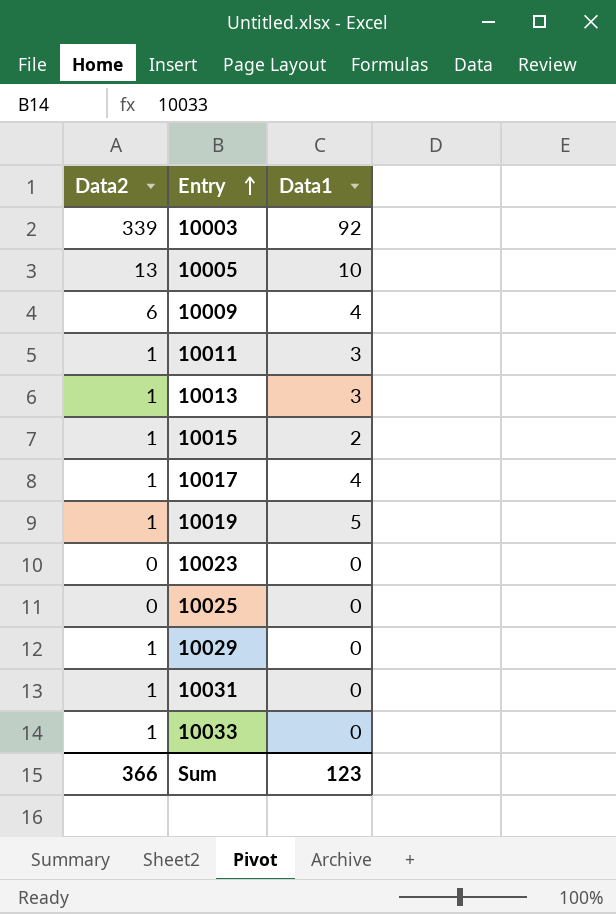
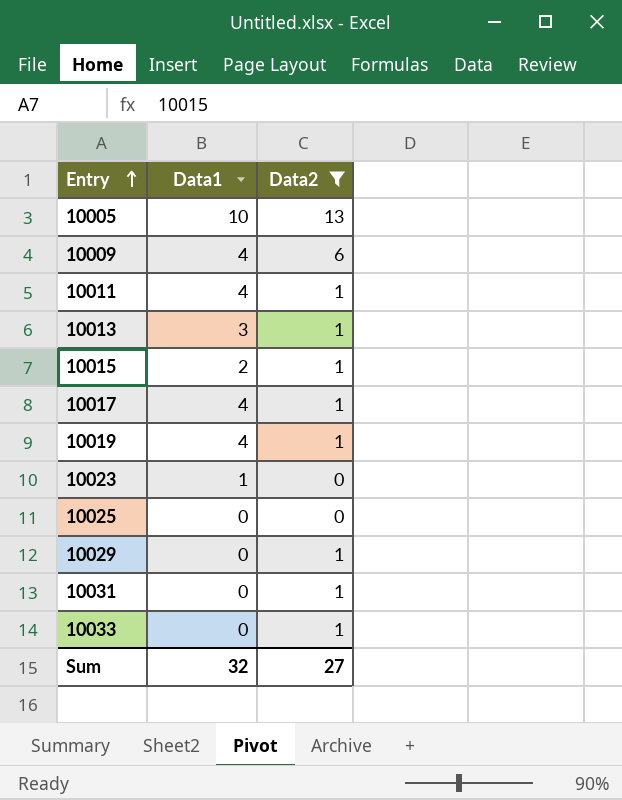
filter: none -> Data2 != 339
column Data2 | position: 1 -> 3
10011 | Data1: 3 -> 4
10019 | Data1: 5 -> 4
10023 | Data1: 0 -> 1
Sum | Data1: 123 -> 32
Sum | Data2: 366 -> 27

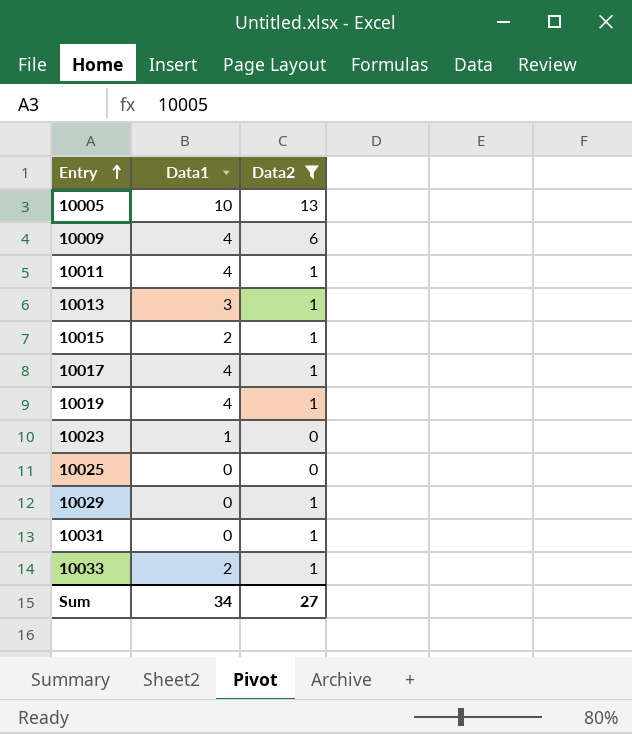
10033 | Data1: 0 -> 2
Sum | Data1: 32 -> 34

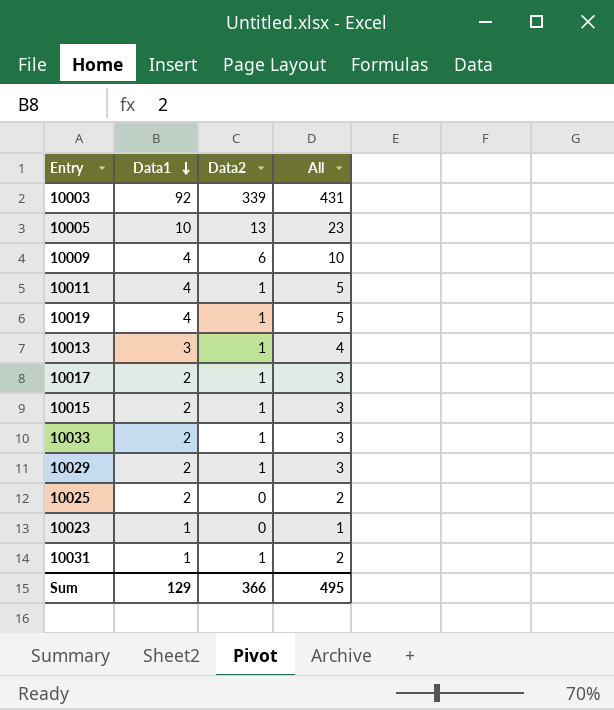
filter: Data2 != 339 -> none
row order: Entry ascending -> Data1 descending
column All | formula: none -> [Data1] + [Data2]
10017 | Data1: 4 -> 2
10029 | Data1: 0 -> 2
10025 | Data1: 0 -> 2
10031 | Data1: 0 -> 1
Sum | Data1: 34 -> 129
Sum | Data2: 27 -> 366

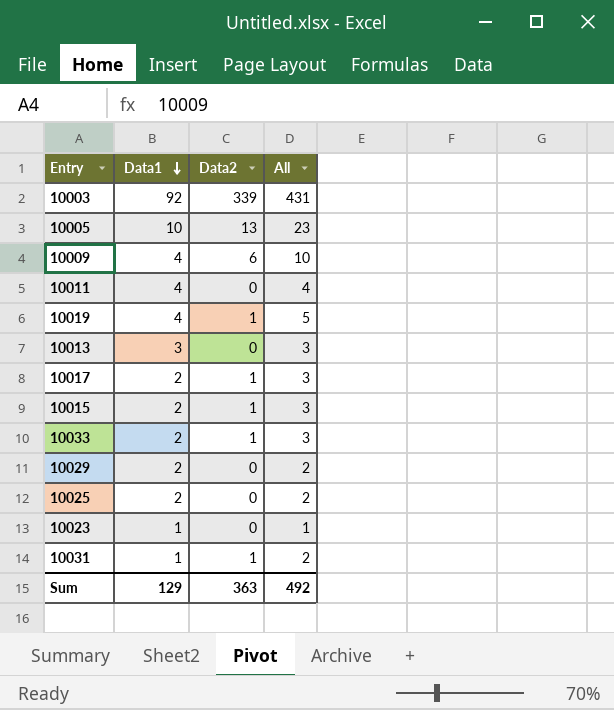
10011 | Data2: 1 -> 0
10011 | All: 5 -> 4
10013 | Data2: 1 -> 0
10013 | All: 4 -> 3
10029 | Data2: 1 -> 0
10029 | All: 3 -> 2
Sum | Data2: 366 -> 363
Sum | All: 495 -> 492

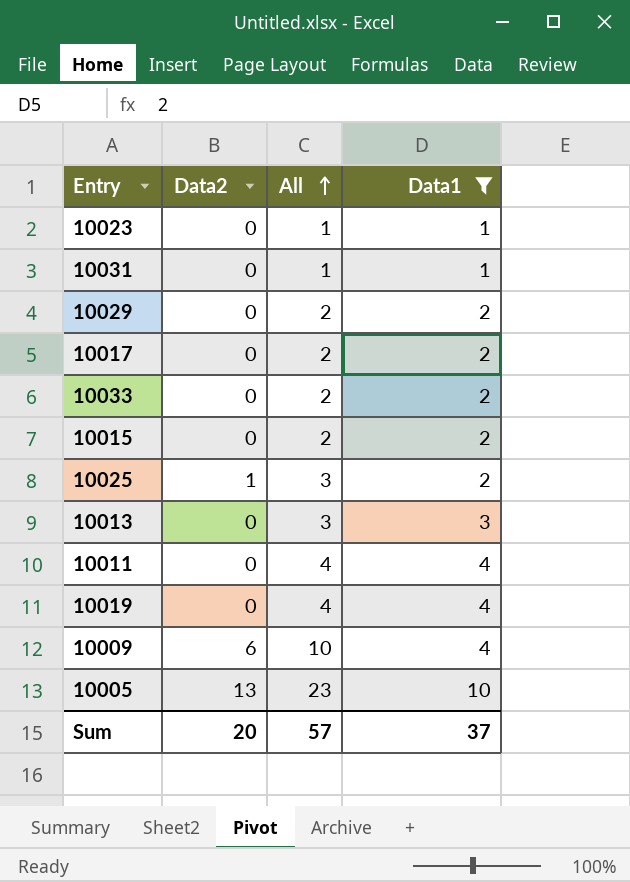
filter: none -> Data1 != 92
row order: Data1 descending -> All ascending
column Data1 | position: 2 -> 4
10031 | Data2: 1 -> 0
10031 | All: 2 -> 1
10017 | Data2: 1 -> 0
10017 | All: 3 -> 2
10033 | Data2: 1 -> 0
10033 | All: 3 -> 2
10015 | Data2: 1 -> 0
10015 | All: 3 -> 2
10025 | Data2: 0 -> 1
10025 | All: 2 -> 3
10019 | Data2: 1 -> 0
10019 | All: 5 -> 4
Sum | Data2: 363 -> 20
Sum | All: 492 -> 57
Sum | Data1: 129 -> 37

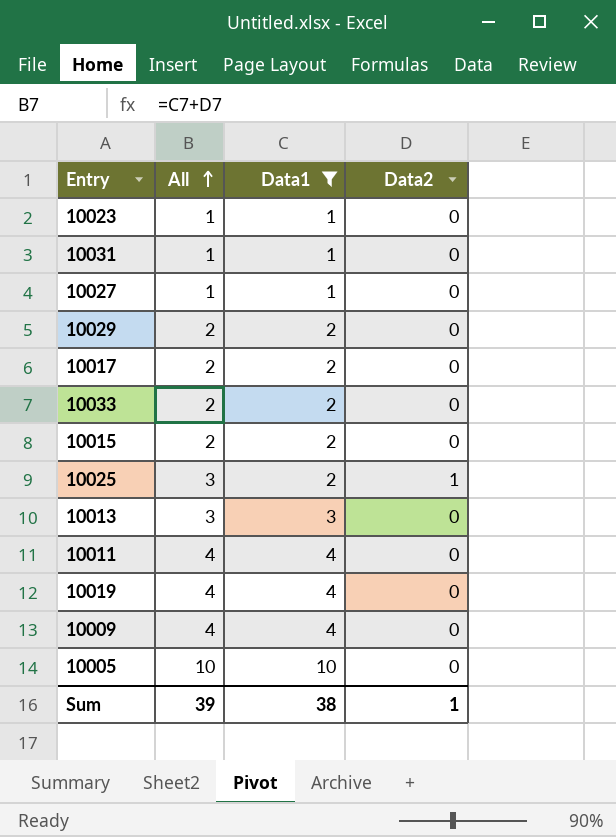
column Data2 | position: 2 -> 4
row 10027: none -> 1 | 1 | 0
10009 | All: 10 -> 4
10009 | Data2: 6 -> 0
10005 | All: 23 -> 10
10005 | Data2: 13 -> 0
Sum | All: 57 -> 39
Sum | Data1: 37 -> 38
Sum | Data2: 20 -> 1

